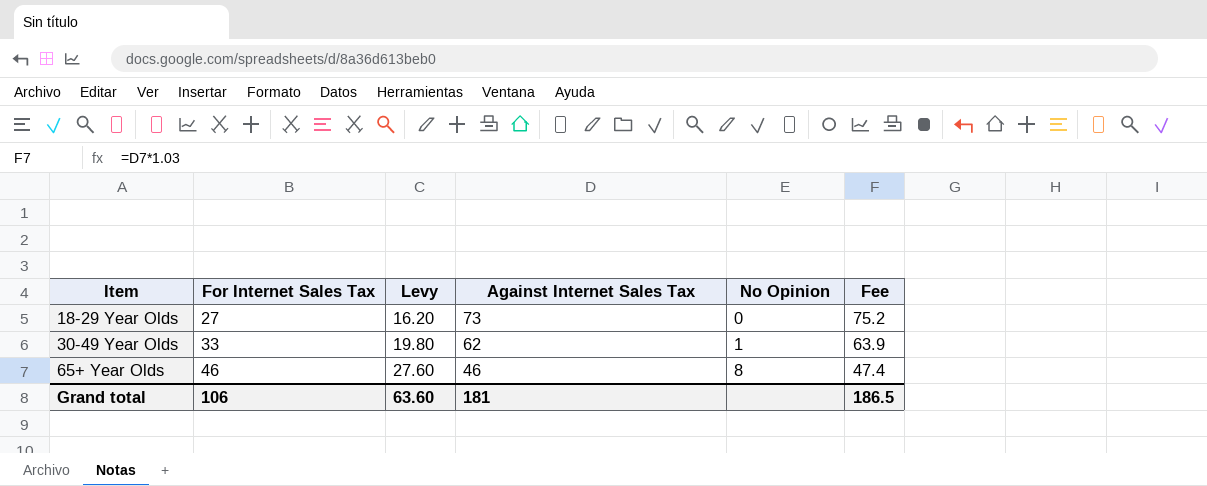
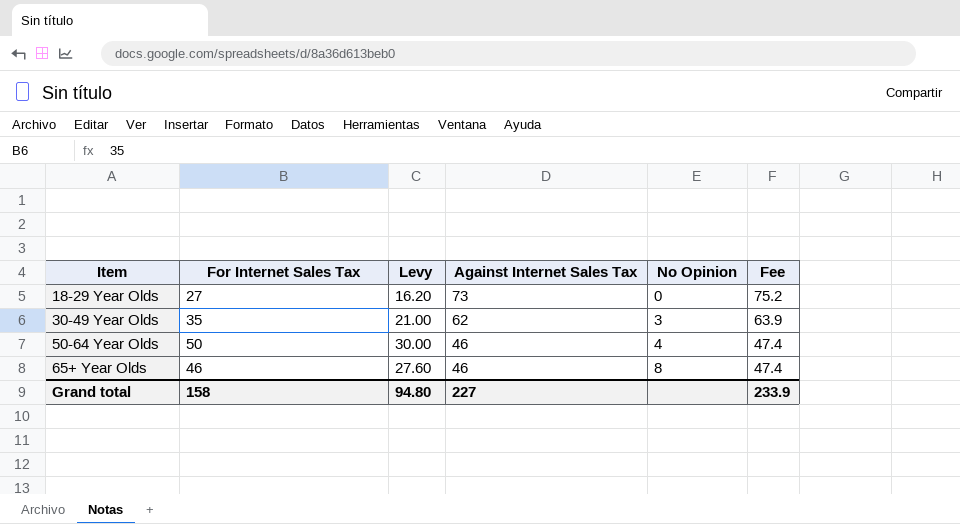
30-49 Year Olds | For Internet Sales Tax: 33 -> 35
30-49 Year Olds | Levy: 19.80 -> 21.00
30-49 Year Olds | No Opinion: 1 -> 3
row 50-64 Year Olds: none -> 50 | 30.00 | 46 | 4 | 47.4
Grand total | For Internet Sales Tax: 106 -> 158
Grand total | Levy: 63.60 -> 94.80
Grand total | Against Internet Sales Tax: 181 -> 227
Grand total | Fee: 186.5 -> 233.9

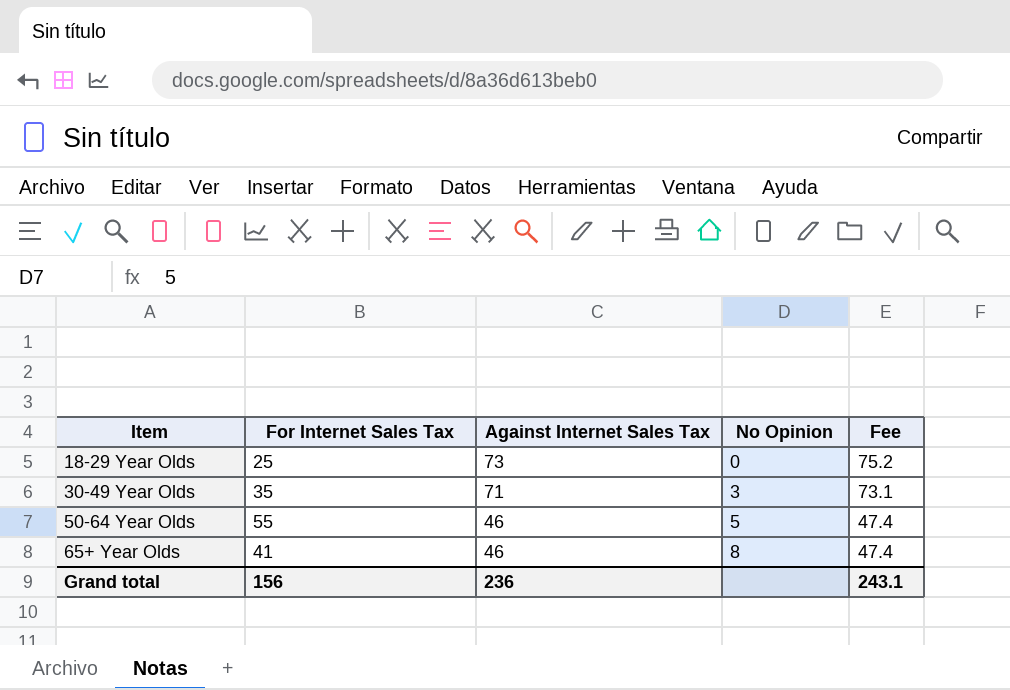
column Levy | formula: [For Internet Sales Tax] * 0.6 -> none
18-29 Year Olds | For Internet Sales Tax: 27 -> 25
30-49 Year Olds | Against Internet Sales Tax: 62 -> 71
30-49 Year Olds | Fee: 63.9 -> 73.1
50-64 Year Olds | For Internet Sales Tax: 50 -> 55
50-64 Year Olds | No Opinion: 4 -> 5
65+ Year Olds | For Internet Sales Tax: 46 -> 41
Grand total | For Internet Sales Tax: 158 -> 156
Grand total | Against Internet Sales Tax: 227 -> 236
Grand total | Fee: 233.9 -> 243.1

